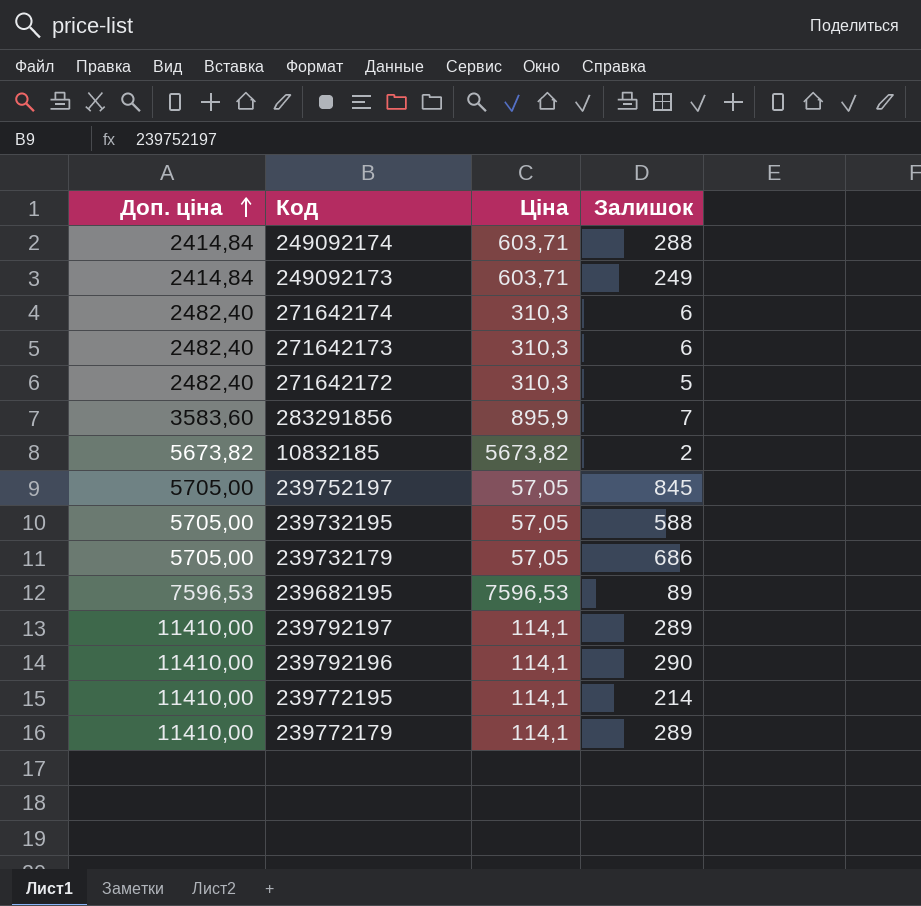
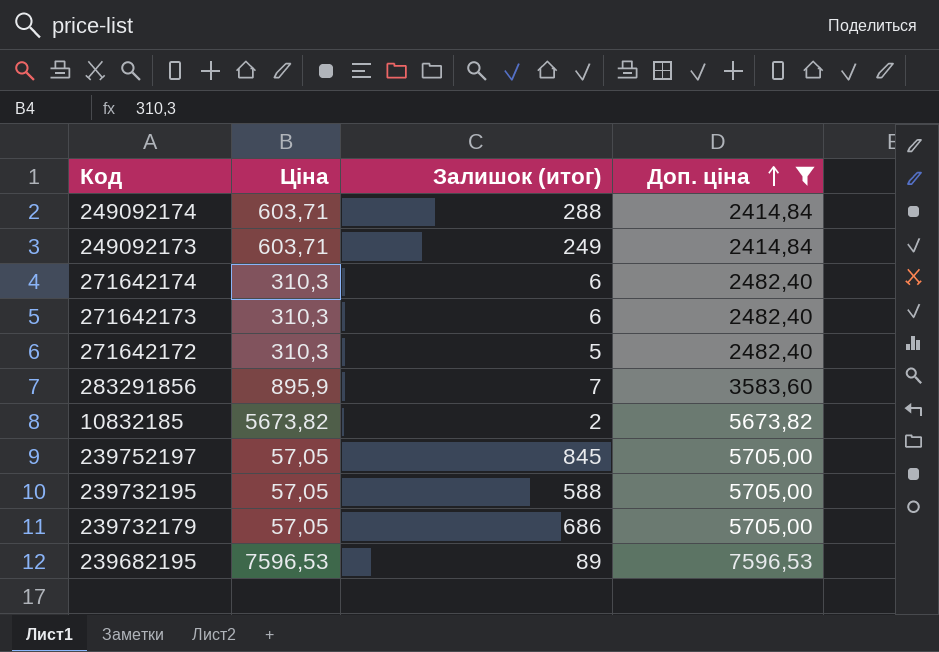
filter: none -> Доп. ціна != 11410,00
column name: Залишок -> Залишок (итог)
column Доп. ціна | position: 1 -> 4

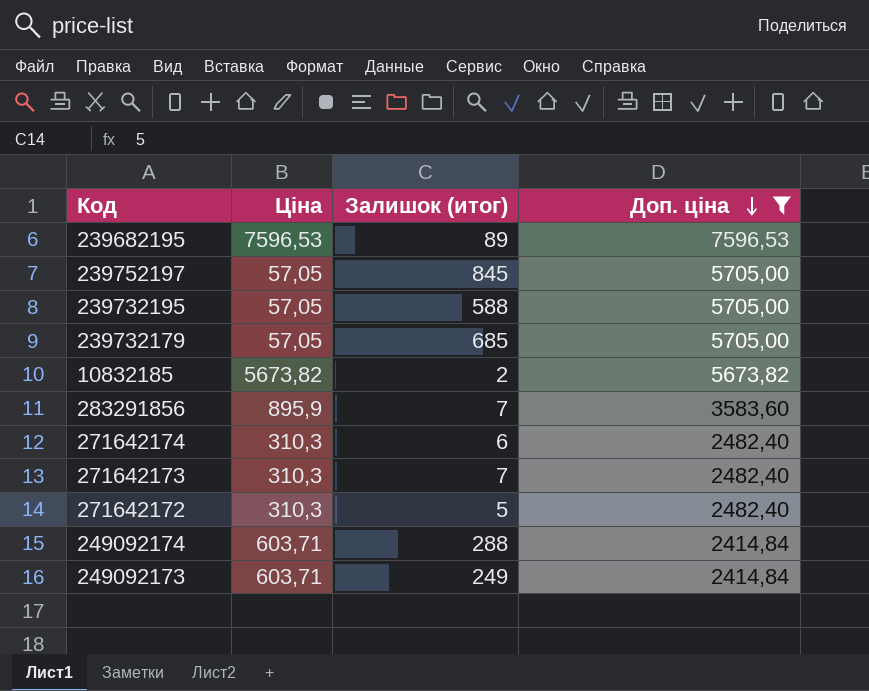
row order: Доп. ціна ascending -> Доп. ціна descending
239732179 | Залишок (итог): 686 -> 685
271642173 | Залишок (итог): 6 -> 7

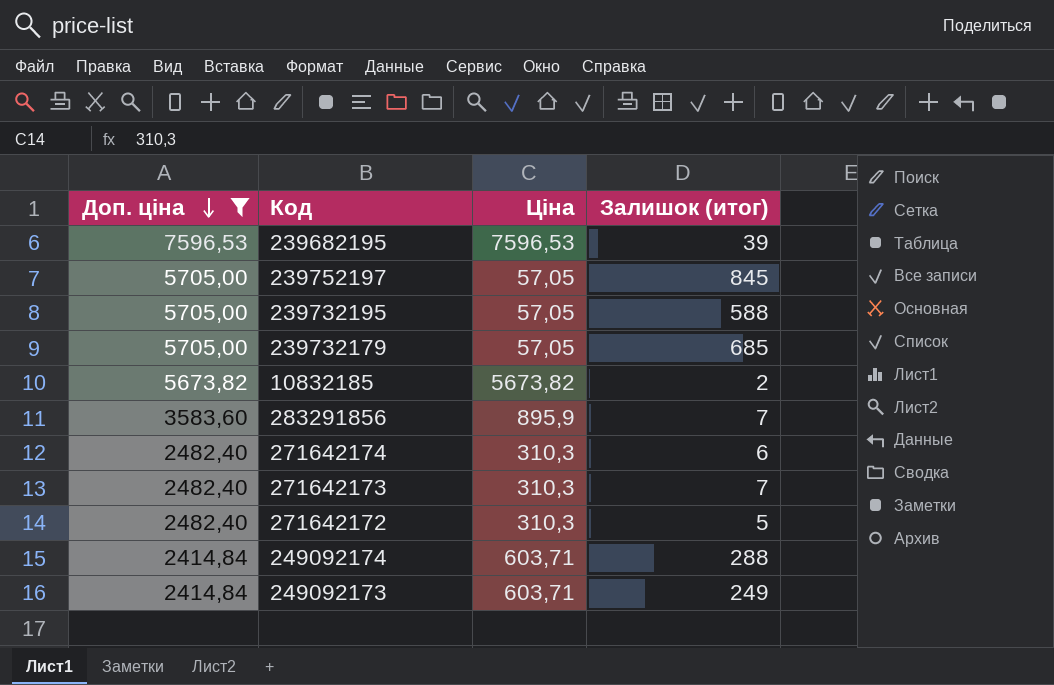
column Доп. ціна | position: 4 -> 1
239682195 | Залишок (итог): 89 -> 39

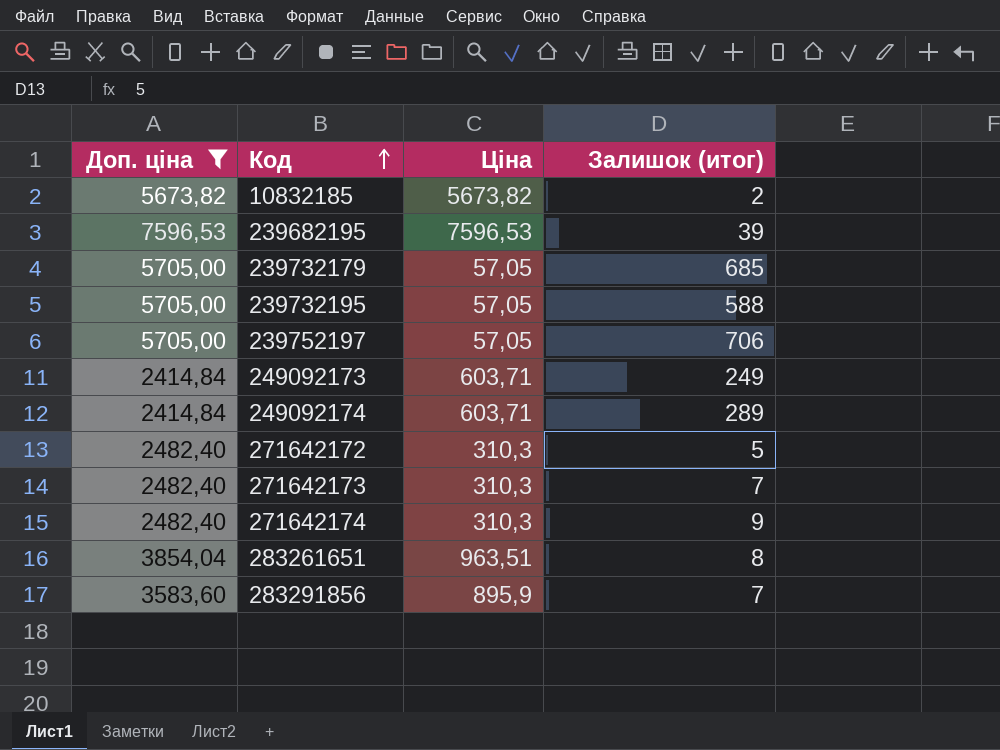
row order: Доп. ціна descending -> Код ascending
239752197 | Залишок (итог): 845 -> 706
249092174 | Залишок (итог): 288 -> 289
271642174 | Залишок (итог): 6 -> 9
row 283261651: none -> 3854,04 | 963,51 | 8

